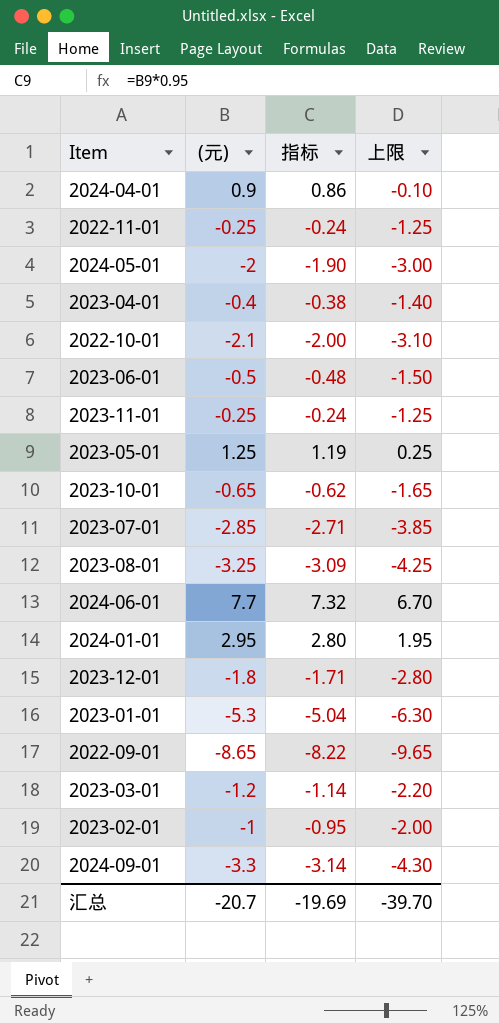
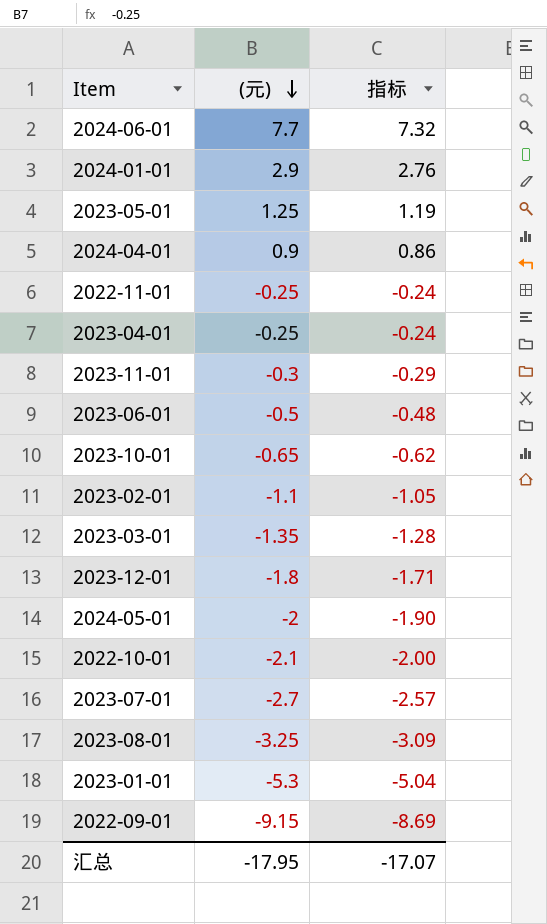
row order: none -> (元) descending
column 上限 | formula: [(元)] - 1 -> none
row 2024-09-01: -3.3 | -3.14 | -4.30 -> none
2024-01-01 | (元): 2.95 -> 2.9
2024-01-01 | 指标: 2.80 -> 2.76
2023-04-01 | (元): -0.4 -> -0.25
2023-04-01 | 指标: -0.38 -> -0.24
2023-11-01 | (元): -0.25 -> -0.3
2023-11-01 | 指标: -0.24 -> -0.29
2023-02-01 | (元): -1 -> -1.1
2023-02-01 | 指标: -0.95 -> -1.05
2023-03-01 | (元): -1.2 -> -1.35
2023-03-01 | 指标: -1.14 -> -1.28
2023-07-01 | (元): -2.85 -> -2.7
2023-07-01 | 指标: -2.71 -> -2.57
2022-09-01 | (元): -8.65 -> -9.15
2022-09-01 | 指标: -8.22 -> -8.69
汇总 | (元): -20.7 -> -17.95
汇总 | 指标: -19.69 -> -17.07

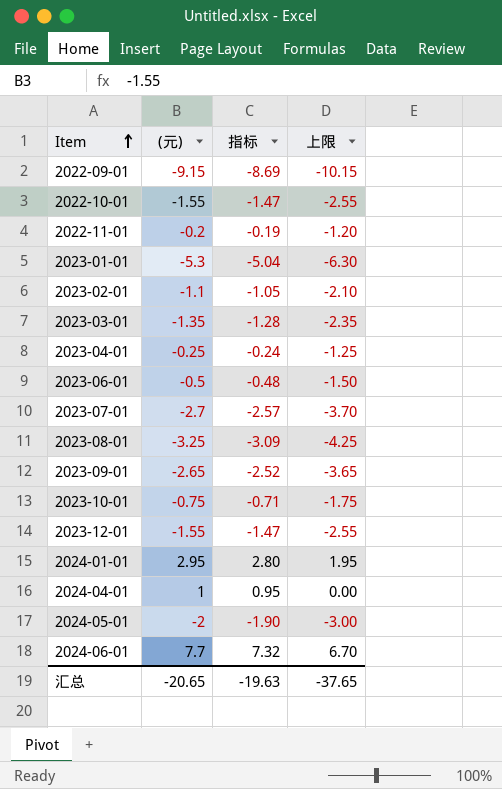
row order: (元) descending -> Item ascending
column 上限 | formula: none -> [(元)] - 1
row 2023-05-01: 1.25 | 1.19 -> none
row 2023-11-01: -0.3 | -0.29 -> none
2022-10-01 | (元): -2.1 -> -1.55
2022-10-01 | 指标: -2.00 -> -1.47
2022-11-01 | (元): -0.25 -> -0.2
2022-11-01 | 指标: -0.24 -> -0.19
row 2023-09-01: none -> -2.65 | -2.52 | -3.65
2023-10-01 | (元): -0.65 -> -0.75
2023-10-01 | 指标: -0.62 -> -0.71
2023-12-01 | (元): -1.8 -> -1.55
2023-12-01 | 指标: -1.71 -> -1.47
2024-01-01 | (元): 2.9 -> 2.95
2024-01-01 | 指标: 2.76 -> 2.80
2024-04-01 | (元): 0.9 -> 1
2024-04-01 | 指标: 0.86 -> 0.95
汇总 | (元): -17.95 -> -20.65
汇总 | 指标: -17.07 -> -19.63

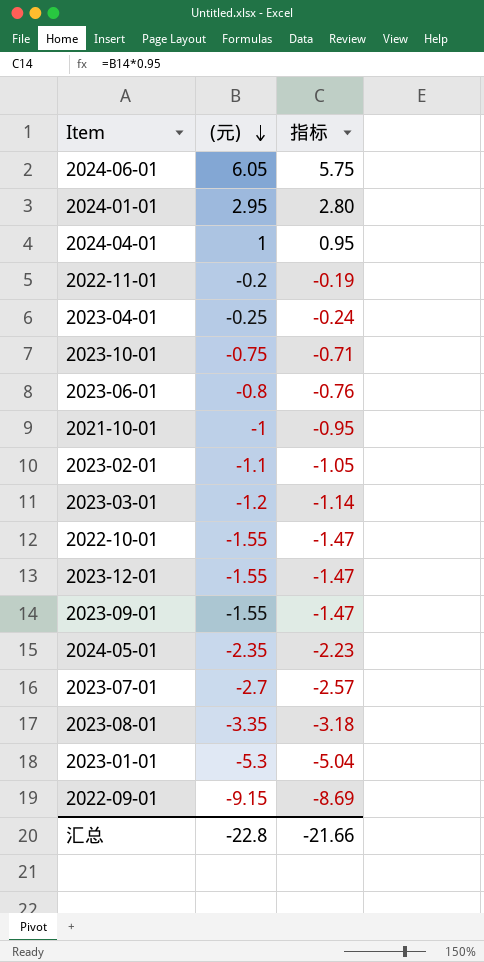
row order: Item ascending -> (元) descending
column 上限 | formula: [(元)] - 1 -> none
2024-06-01 | (元): 7.7 -> 6.05
2024-06-01 | 指标: 7.32 -> 5.75
2023-06-01 | (元): -0.5 -> -0.8
2023-06-01 | 指标: -0.48 -> -0.76
row 2021-10-01: none -> -1 | -0.95
2023-03-01 | (元): -1.35 -> -1.2
2023-03-01 | 指标: -1.28 -> -1.14
2023-09-01 | (元): -2.65 -> -1.55
2023-09-01 | 指标: -2.52 -> -1.47
2024-05-01 | (元): -2 -> -2.35
2024-05-01 | 指标: -1.90 -> -2.23
2023-08-01 | (元): -3.25 -> -3.35
2023-08-01 | 指标: -3.09 -> -3.18
汇总 | (元): -20.65 -> -22.8
汇总 | 指标: -19.63 -> -21.66

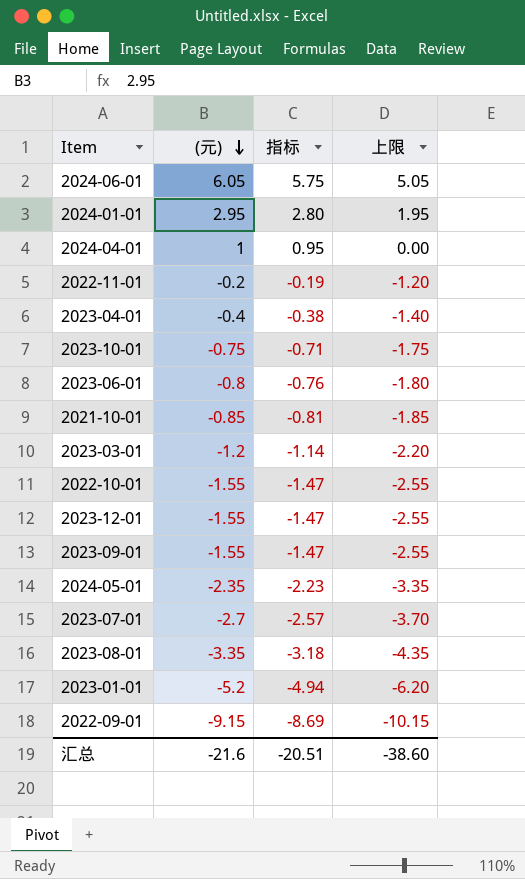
column 上限 | formula: none -> [(元)] - 1
row 2023-02-01: -1.1 | -1.05 -> none
2023-04-01 | (元): -0.25 -> -0.4
2023-04-01 | 指标: -0.24 -> -0.38
2021-10-01 | (元): -1 -> -0.85
2021-10-01 | 指标: -0.95 -> -0.81
2023-01-01 | (元): -5.3 -> -5.2
2023-01-01 | 指标: -5.04 -> -4.94
汇总 | (元): -22.8 -> -21.6
汇总 | 指标: -21.66 -> -20.51

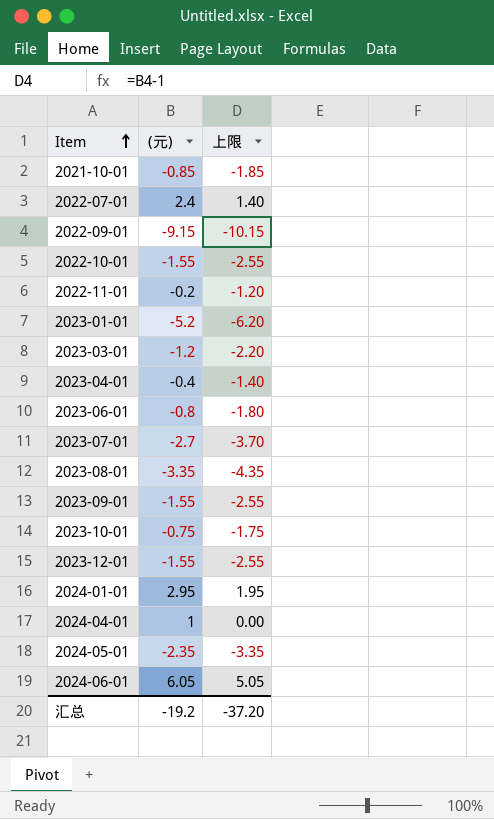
row order: (元) descending -> Item ascending
column 指标 | formula: [(元)] * 0.95 -> none
row 2022-07-01: none -> 2.4 | 1.40
汇总 | (元): -21.6 -> -19.2
汇总 | 上限: -38.60 -> -37.20

